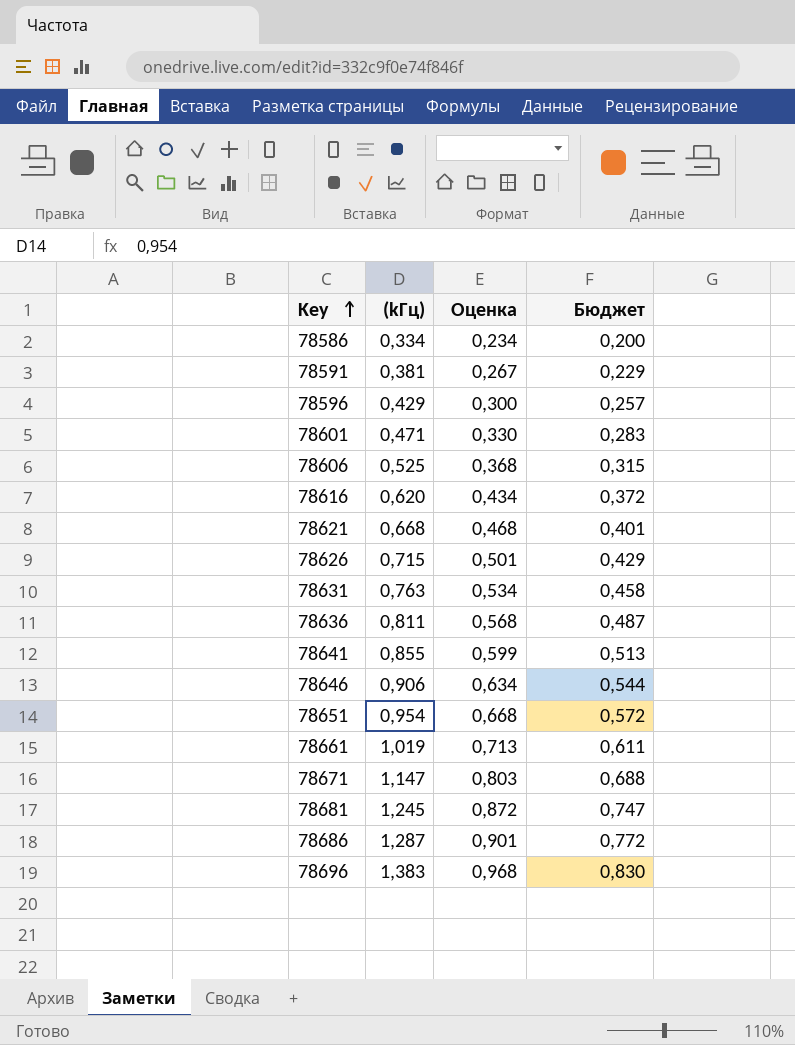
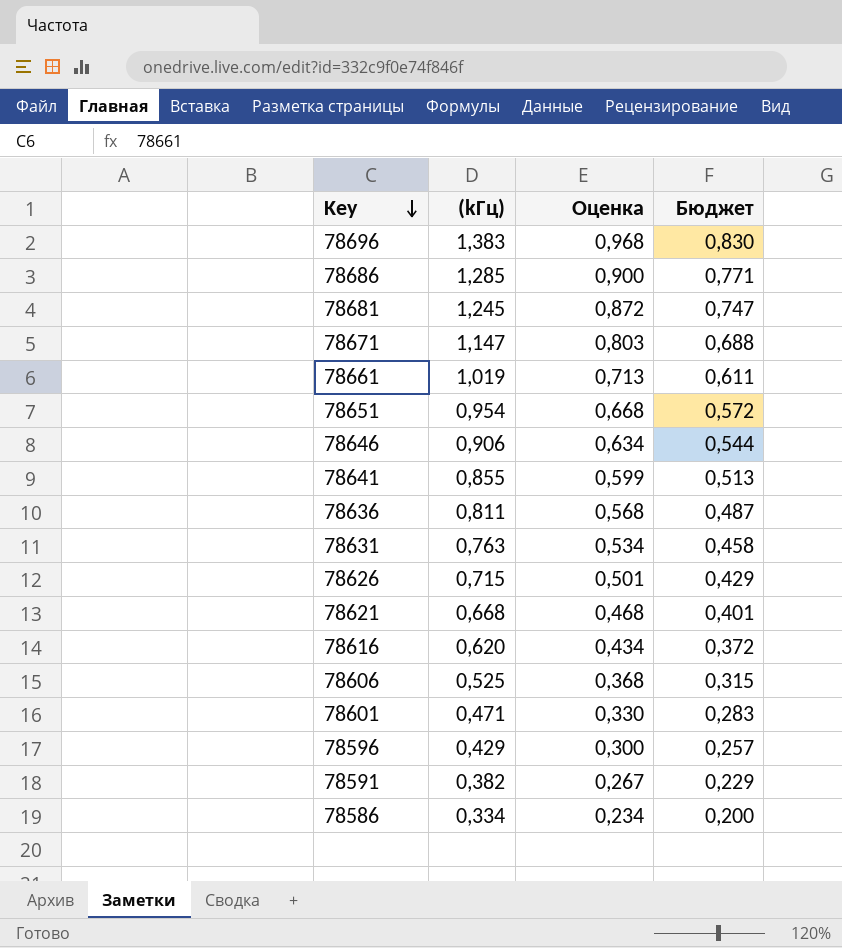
row order: Key ascending -> Key descending
78686 | (kГц): 1,287 -> 1,285
78686 | Оценка: 0,901 -> 0,900
78686 | Бюджет: 0,772 -> 0,771
78591 | (kГц): 0,381 -> 0,382

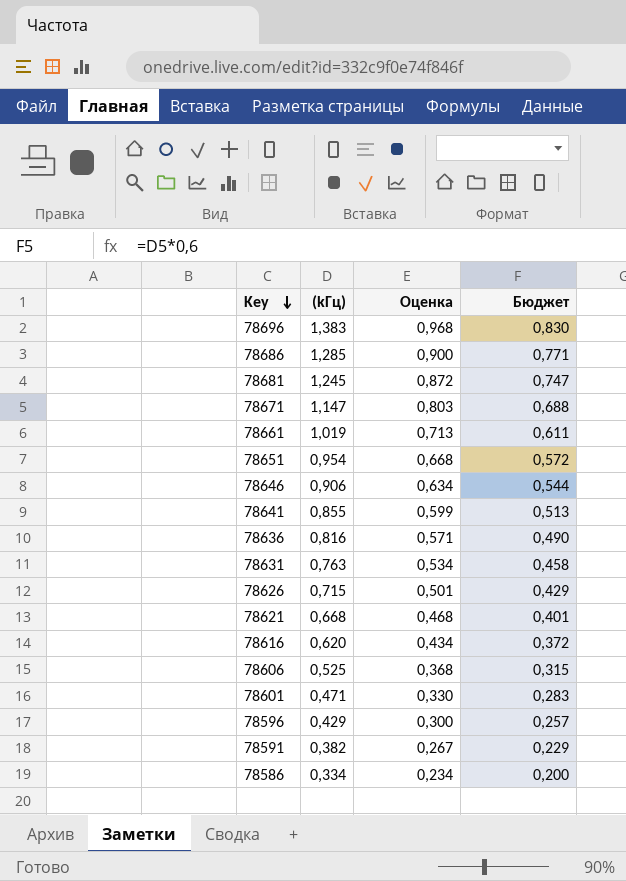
78636 | (kГц): 0,811 -> 0,816
78636 | Оценка: 0,568 -> 0,571
78636 | Бюджет: 0,487 -> 0,490

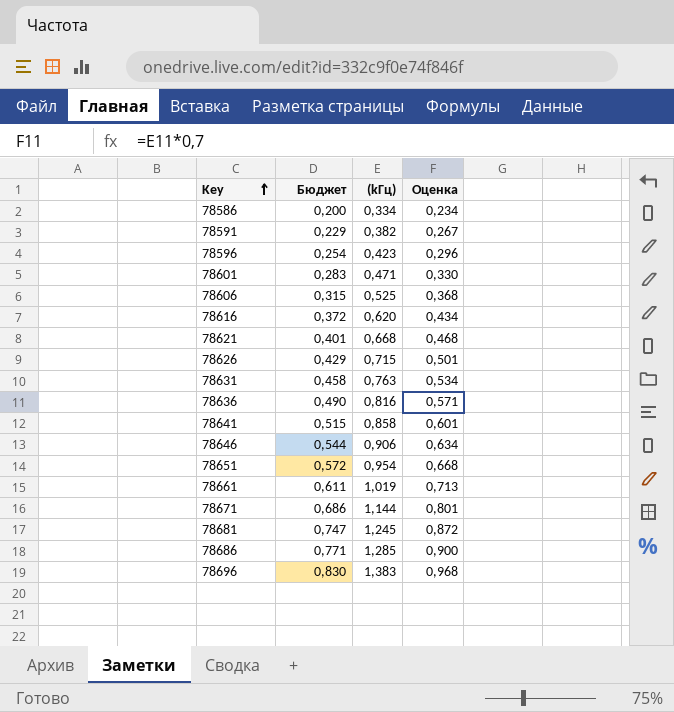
row order: Key descending -> Key ascending
column Бюджет | position: 4 -> 2
78596 | Бюджет: 0,257 -> 0,254
78596 | (kГц): 0,429 -> 0,423
78596 | Оценка: 0,300 -> 0,296
78641 | Бюджет: 0,513 -> 0,515
78641 | (kГц): 0,855 -> 0,858
78641 | Оценка: 0,599 -> 0,601
78671 | Бюджет: 0,688 -> 0,686
78671 | (kГц): 1,147 -> 1,144
78671 | Оценка: 0,803 -> 0,801

